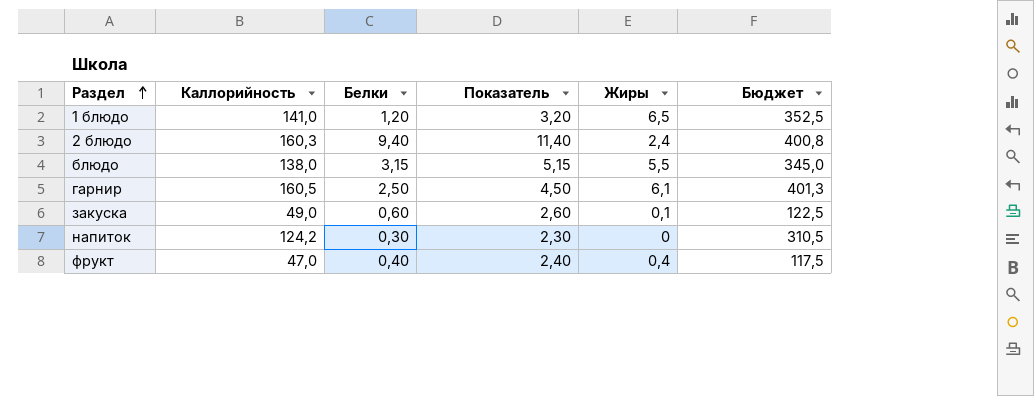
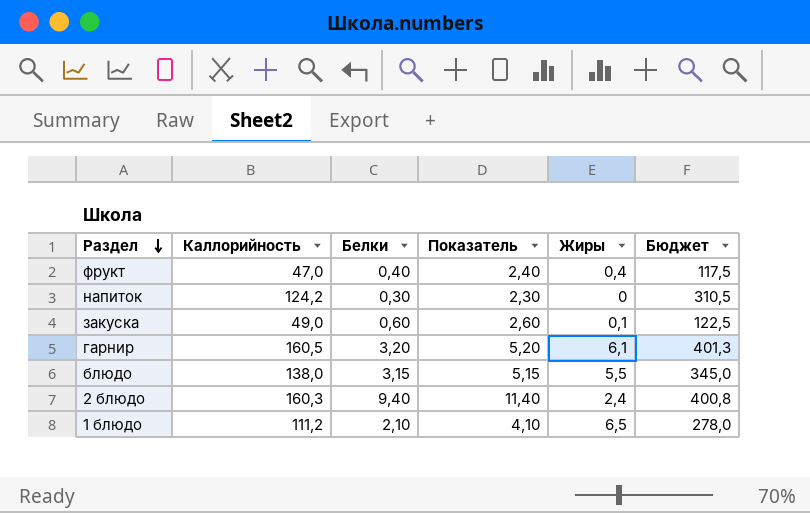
row order: Раздел ascending -> Раздел descending
гарнир | Белки: 2,50 -> 3,20
гарнир | Показатель: 4,50 -> 5,20
1 блюдо | Каллорийность: 141,0 -> 111,2
1 блюдо | Белки: 1,20 -> 2,10
1 блюдо | Показатель: 3,20 -> 4,10
1 блюдо | Бюджет: 352,5 -> 278,0

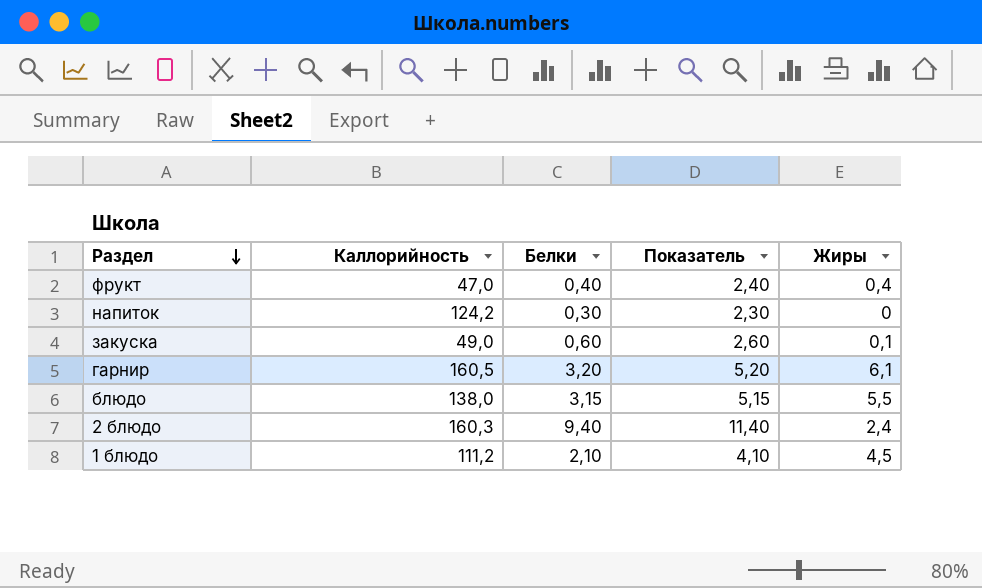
column Бюджет | formula: [Каллорийность] * 2,5 -> none
1 блюдо | Жиры: 6,5 -> 4,5

